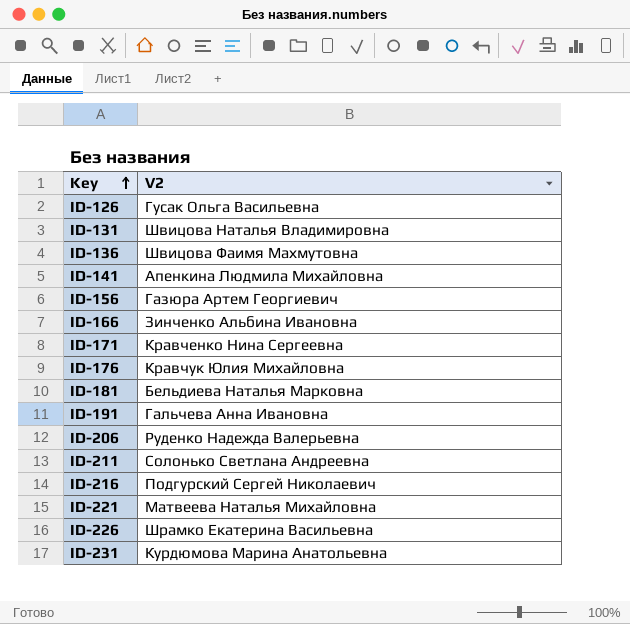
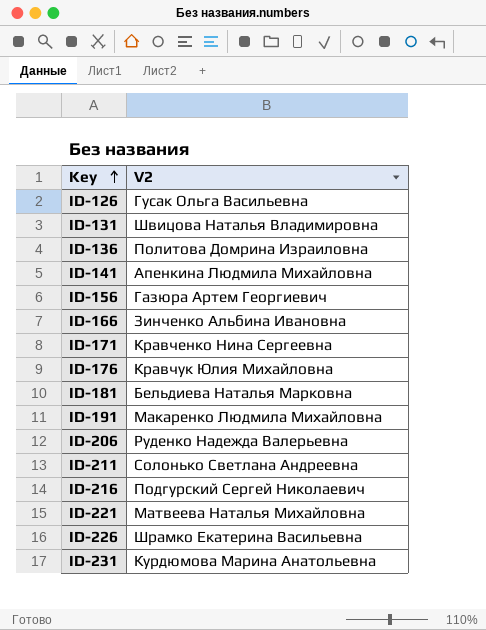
ID-136 | V2: Швицова Фаимя Махмутовна -> Политова Домрина Израиловна
ID-191 | V2: Гальчева Анна Ивановна -> Макаренко Людмила Михайловна

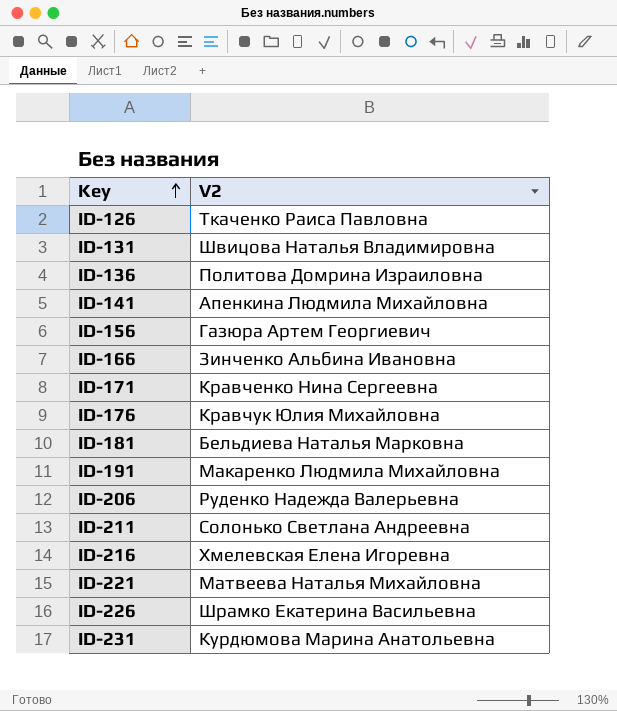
ID-126 | V2: Гусак Ольга Васильевна -> Ткаченко Раиса Павловна
ID-216 | V2: Подгурский Сергей Николаевич -> Хмелевская Елена Игоревна

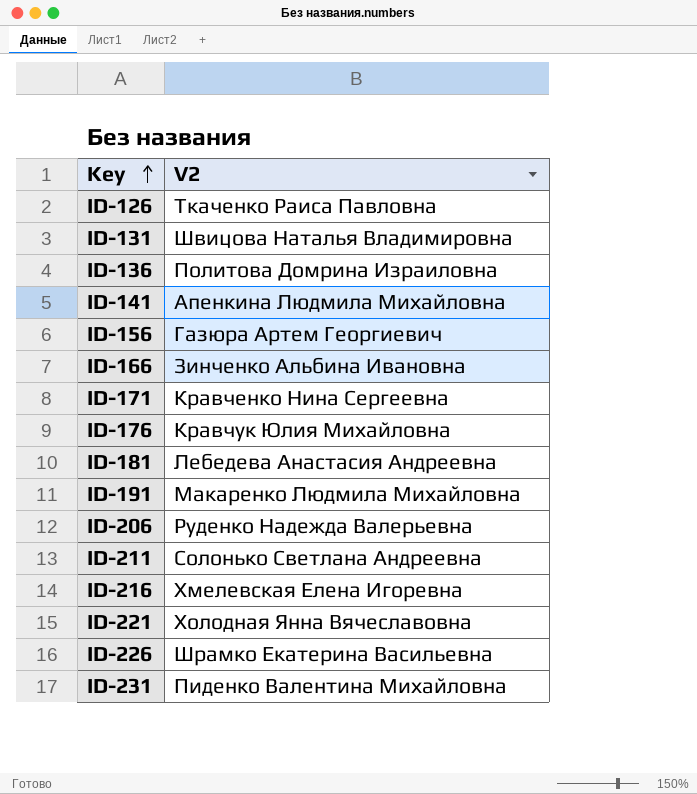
ID-181 | V2: Бельдиева Наталья Марковна -> Лебедева Анастасия Андреевна
ID-221 | V2: Матвеева Наталья Михайловна -> Холодная Янна Вячеславовна
ID-231 | V2: Курдюмова Марина Анатольевна -> Пиденко Валентина Михайловна

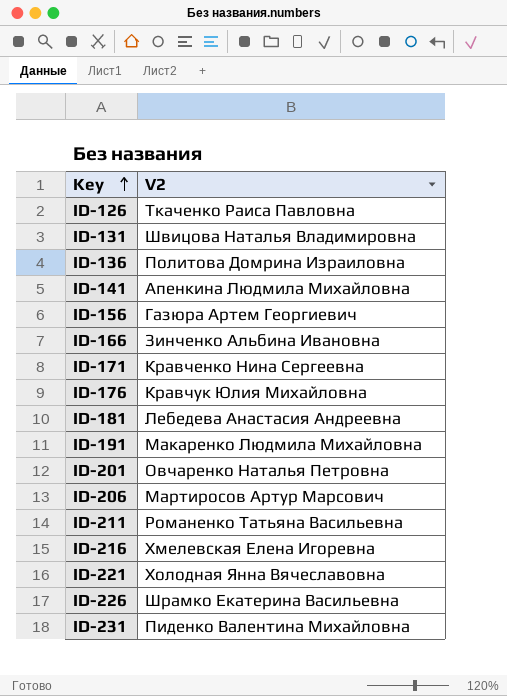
row ID-201: none -> Овчаренко Наталья Петровна
ID-206 | V2: Руденко Надежда Валерьевна -> Мартиросов Артур Марсович
ID-211 | V2: Солонько Светлана Андреевна -> Романенко Татьяна Васильевна

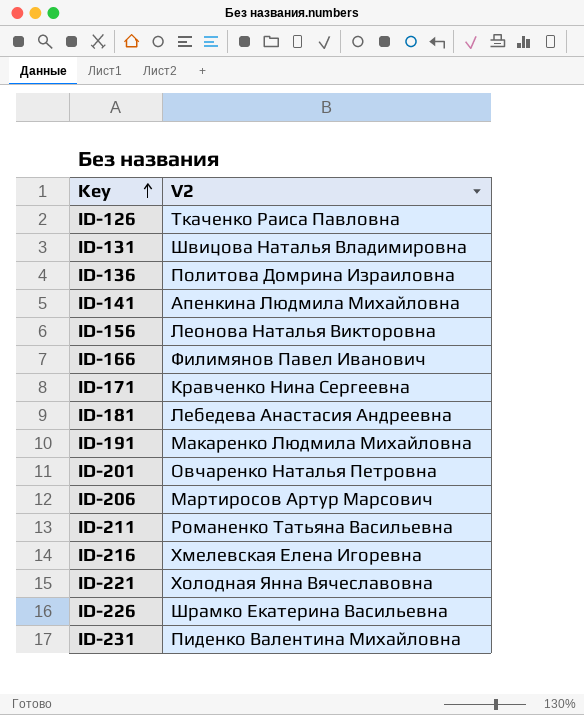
row ID-176: Кравчук Юлия Михайловна -> none
ID-156 | V2: Газюра Артем Георгиевич -> Леонова Наталья Викторовна
ID-166 | V2: Зинченко Альбина Ивановна -> Филимянов Павел Иванович

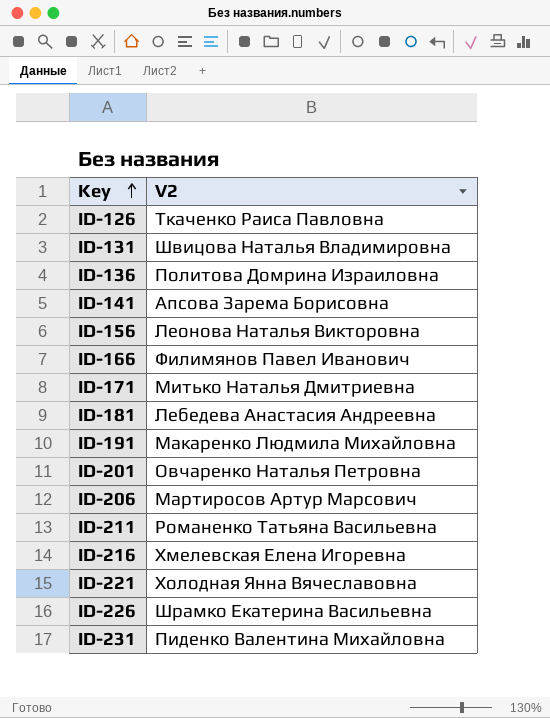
ID-141 | V2: Апенкина Людмила Михайловна -> Апсова Зарема Борисовна
ID-171 | V2: Кравченко Нина Сергеевна -> Митько Наталья Дмитриевна

